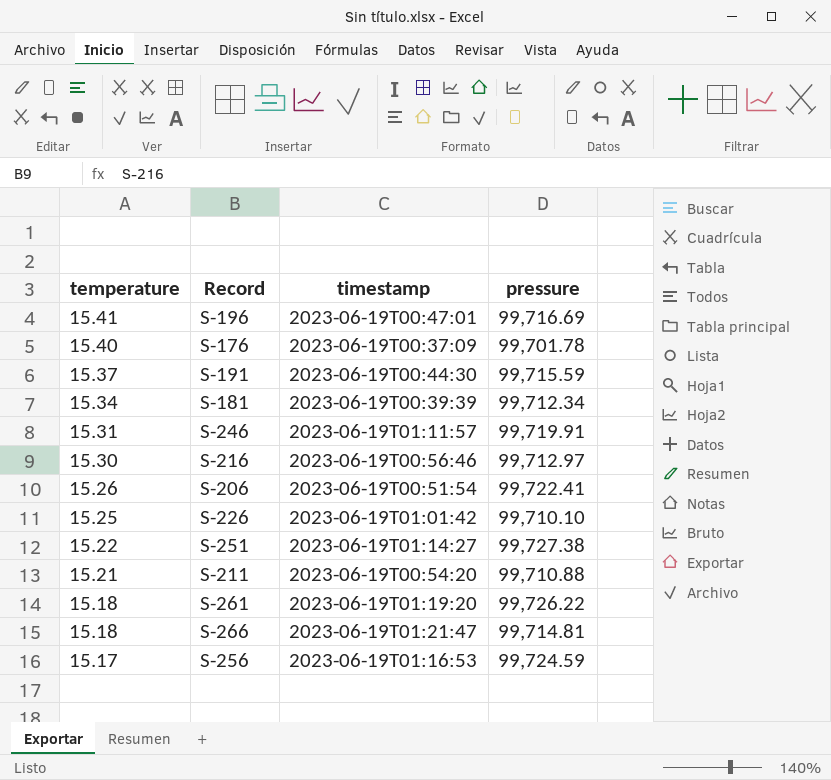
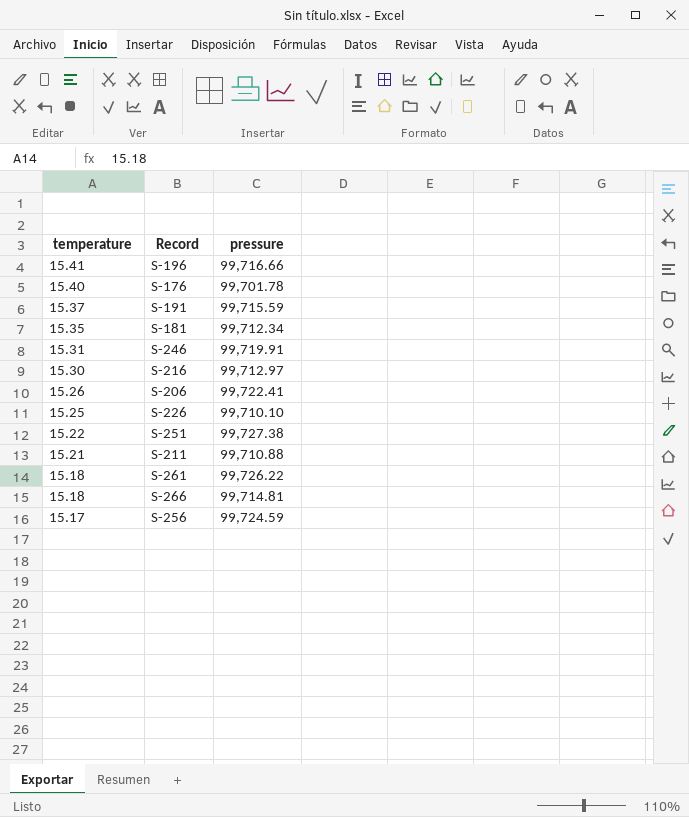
column timestamp | position: 3 -> none
S-196 | pressure: 99,716.69 -> 99,716.66
S-181 | temperature: 15.34 -> 15.35

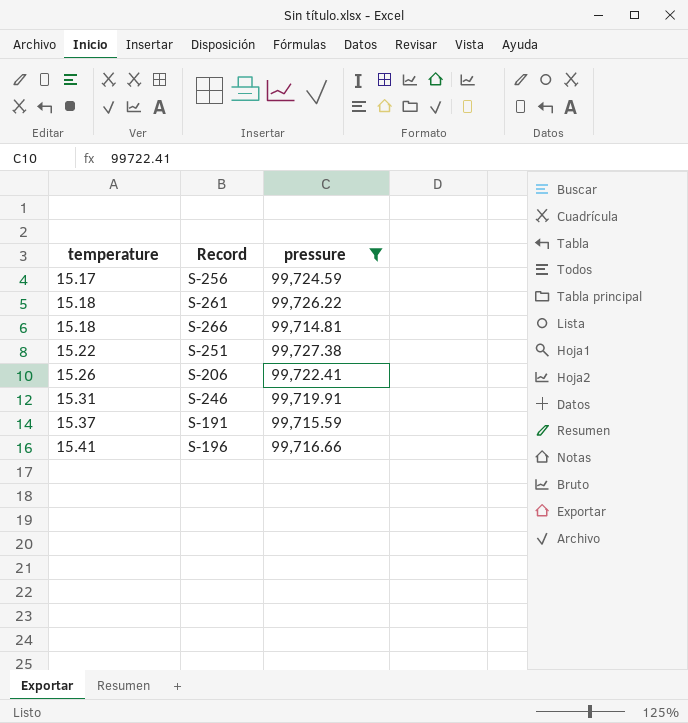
filter: none -> pressure >= 99,714.81
row order: temperature descending -> temperature ascending

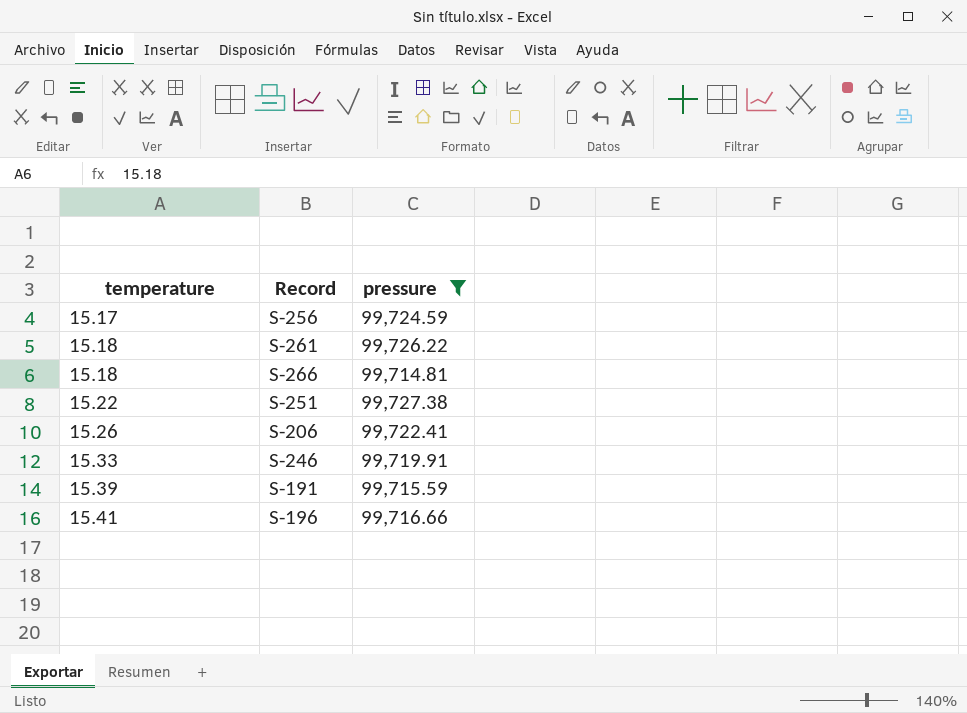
S-246 | temperature: 15.31 -> 15.33
S-191 | temperature: 15.37 -> 15.39

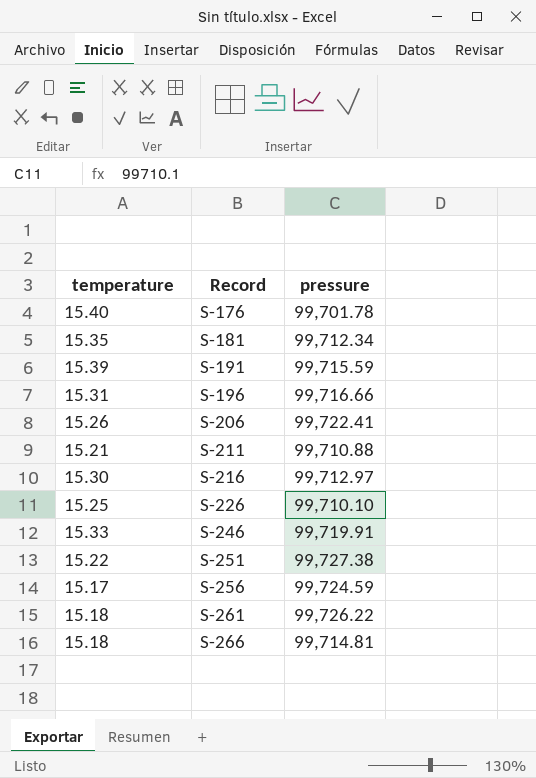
filter: pressure >= 99,714.81 -> none
row order: temperature ascending -> Record ascending
S-196 | temperature: 15.41 -> 15.31

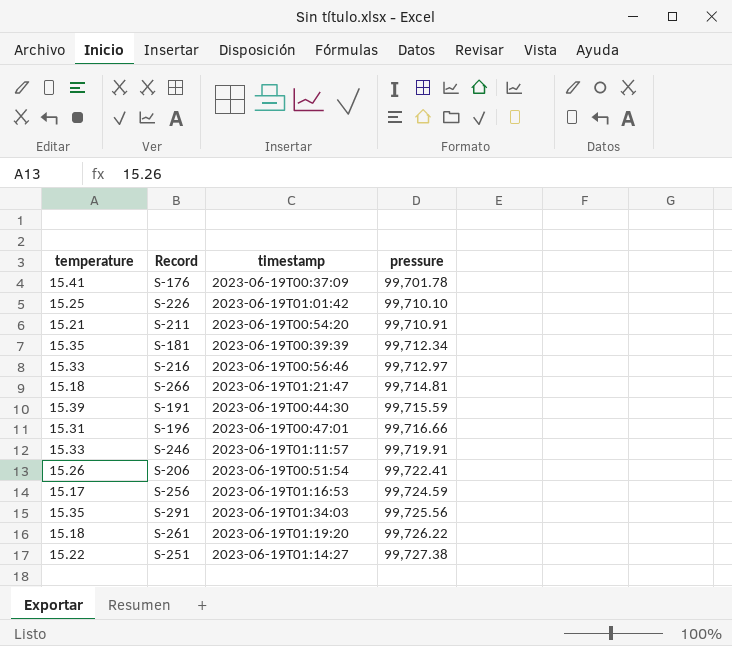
row order: Record ascending -> pressure ascending
column timestamp | position: none -> 3
S-176 | temperature: 15.40 -> 15.41
S-211 | pressure: 99,710.88 -> 99,710.91
S-216 | temperature: 15.30 -> 15.33
row S-291: none -> 15.35 | 2023-06-19T01:34:03 | 99,725.56

